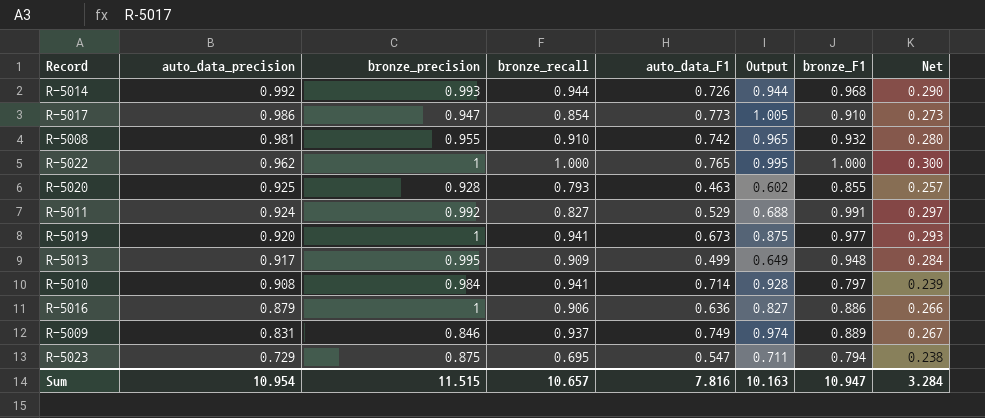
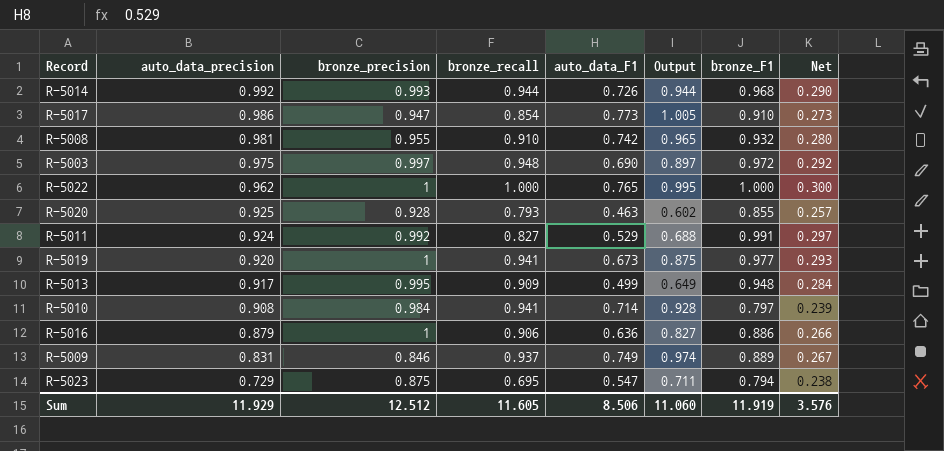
row R-5003: none -> 0.975 | 0.997 | 0.948 | 0.690 | 0.897 | 0.972 | 0.292
Sum | auto_data_precision: 10.954 -> 11.929
Sum | bronze_precision: 11.515 -> 12.512
Sum | bronze_recall: 10.657 -> 11.605
Sum | auto_data_F1: 7.816 -> 8.506
Sum | Output: 10.163 -> 11.060
Sum | bronze_F1: 10.947 -> 11.919
Sum | Net: 3.284 -> 3.576

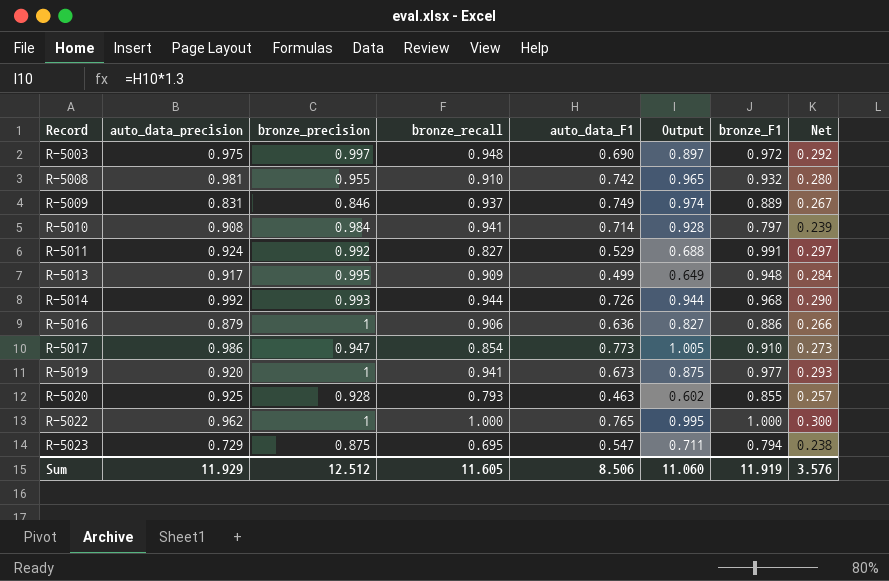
row order: auto_data_precision descending -> Record ascending

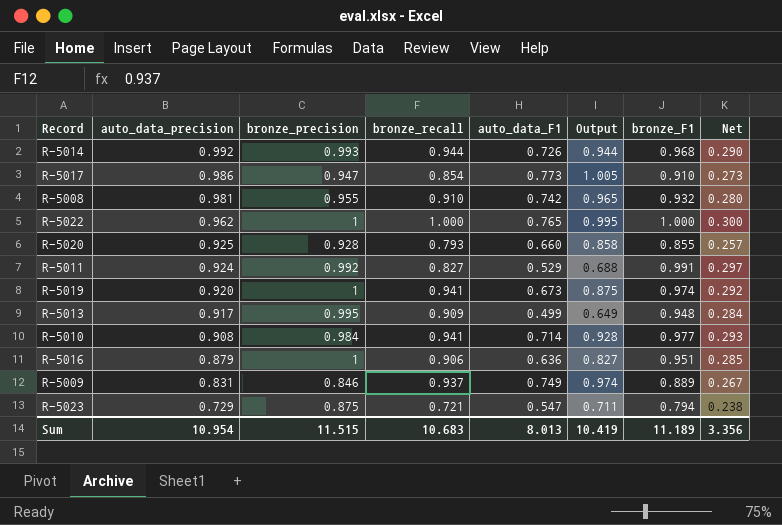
row order: Record ascending -> auto_data_precision descending
row R-5003: 0.975 | 0.997 | 0.948 | 0.690 | 0.897 | 0.972 | 0.292 -> none
R-5020 | auto_data_F1: 0.463 -> 0.660
R-5020 | Output: 0.602 -> 0.858
R-5019 | bronze_F1: 0.977 -> 0.974
R-5019 | Net: 0.293 -> 0.292
R-5010 | bronze_F1: 0.797 -> 0.977
R-5010 | Net: 0.239 -> 0.293
R-5016 | bronze_F1: 0.886 -> 0.951
R-5016 | Net: 0.266 -> 0.285
R-5023 | bronze_recall: 0.695 -> 0.721
Sum | auto_data_precision: 11.929 -> 10.954
Sum | bronze_precision: 12.512 -> 11.515
Sum | bronze_recall: 11.605 -> 10.683
Sum | auto_data_F1: 8.506 -> 8.013
Sum | Output: 11.060 -> 10.419
Sum | bronze_F1: 11.919 -> 11.189
Sum | Net: 3.576 -> 3.356

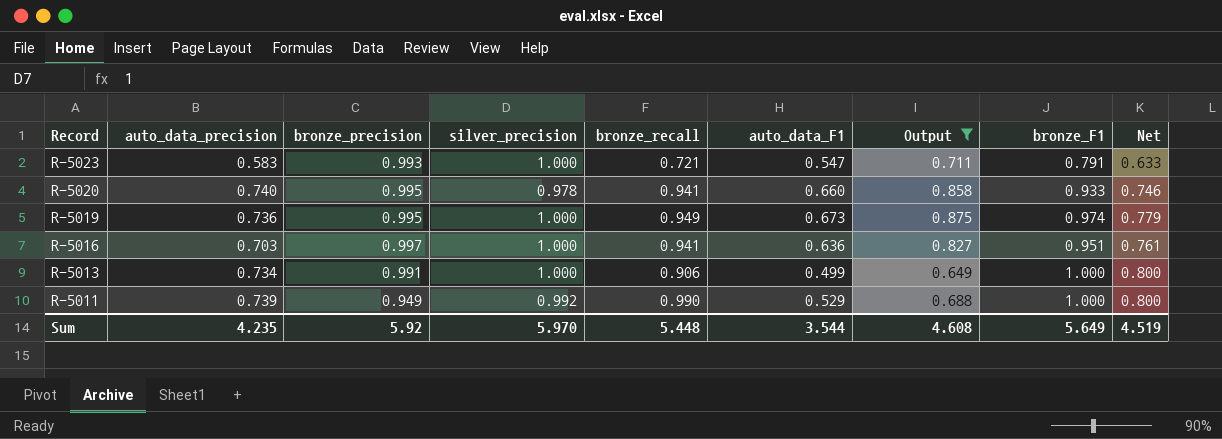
filter: none -> Output <= 0.875
row order: auto_data_precision descending -> Record descending
column silver_precision | position: none -> 4
column Net | formula: [bronze_F1] * 0.3 -> [bronze_F1] * 0.8
R-5023 | auto_data_precision: 0.729 -> 0.583
R-5023 | bronze_precision: 0.875 -> 0.993
R-5023 | bronze_F1: 0.794 -> 0.791
R-5020 | auto_data_precision: 0.925 -> 0.740
R-5020 | bronze_precision: 0.928 -> 0.995
R-5020 | bronze_recall: 0.793 -> 0.941
R-5020 | bronze_F1: 0.855 -> 0.933
R-5019 | auto_data_precision: 0.920 -> 0.736
R-5019 | bronze_precision: 1 -> 0.995
R-5019 | bronze_recall: 0.941 -> 0.949
R-5016 | auto_data_precision: 0.879 -> 0.703
R-5016 | bronze_precision: 1 -> 0.997
R-5016 | bronze_recall: 0.906 -> 0.941
R-5013 | auto_data_precision: 0.917 -> 0.734
R-5013 | bronze_precision: 0.995 -> 0.991
R-5013 | bronze_recall: 0.909 -> 0.906
R-5013 | bronze_F1: 0.948 -> 1.000
R-5011 | auto_data_precision: 0.924 -> 0.739
R-5011 | bronze_precision: 0.992 -> 0.949
R-5011 | bronze_recall: 0.827 -> 0.990
R-5011 | bronze_F1: 0.991 -> 1.000
Sum | auto_data_precision: 10.954 -> 4.235
Sum | bronze_precision: 11.515 -> 5.92
Sum | bronze_recall: 10.683 -> 5.448
Sum | auto_data_F1: 8.013 -> 3.544
Sum | Output: 10.419 -> 4.608
Sum | bronze_F1: 11.189 -> 5.649
Sum | Net: 3.356 -> 4.519

